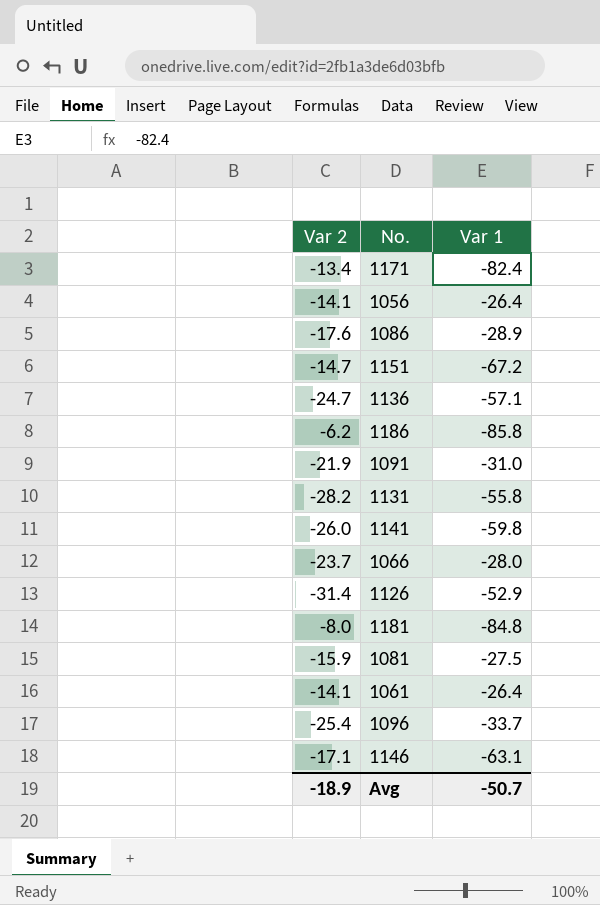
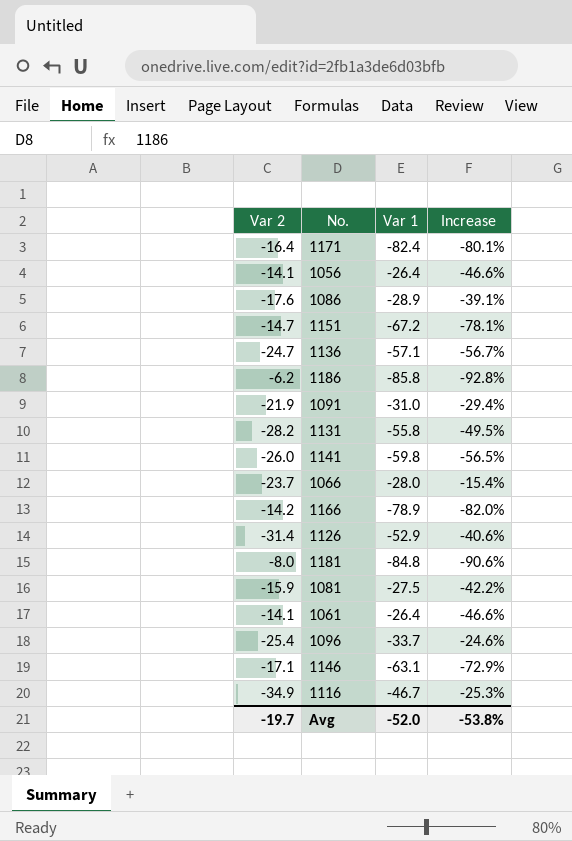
column Increase | formula: none -> ([Var 2] - [Var 1]) / [Var 1]
1171 | Var 2: -13.4 -> -16.4
row 1166: none -> -14.2 | -78.9 | -82.0%
row 1116: none -> -34.9 | -46.7 | -25.3%
Avg | Var 2: -18.9 -> -19.7
Avg | Var 1: -50.7 -> -52.0

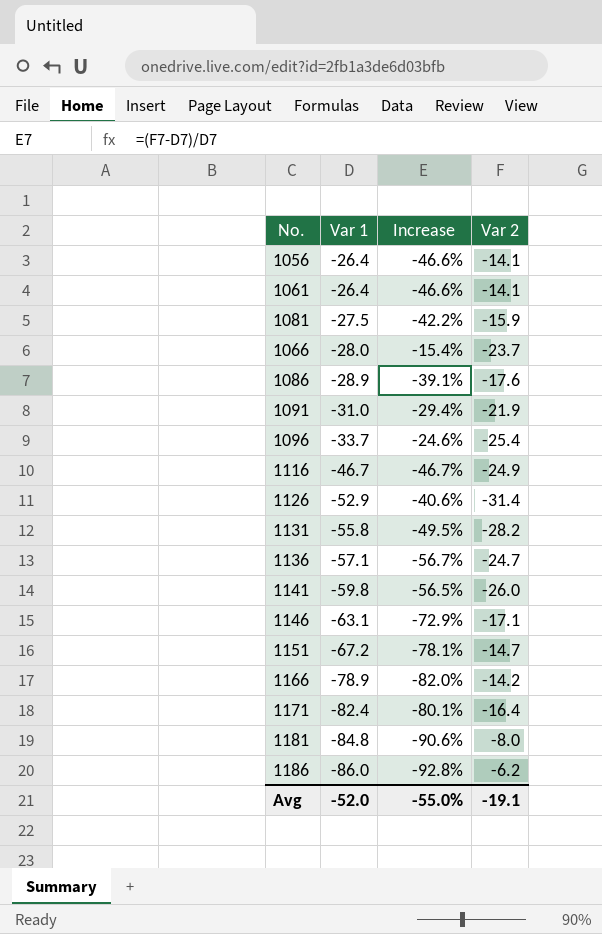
row order: none -> Var 1 descending
column Var 2 | position: 1 -> 4
1116 | Increase: -25.3% -> -46.7%
1116 | Var 2: -34.9 -> -24.9
1186 | Var 1: -85.8 -> -86.0
Avg | Increase: -53.8% -> -55.0%
Avg | Var 2: -19.7 -> -19.1

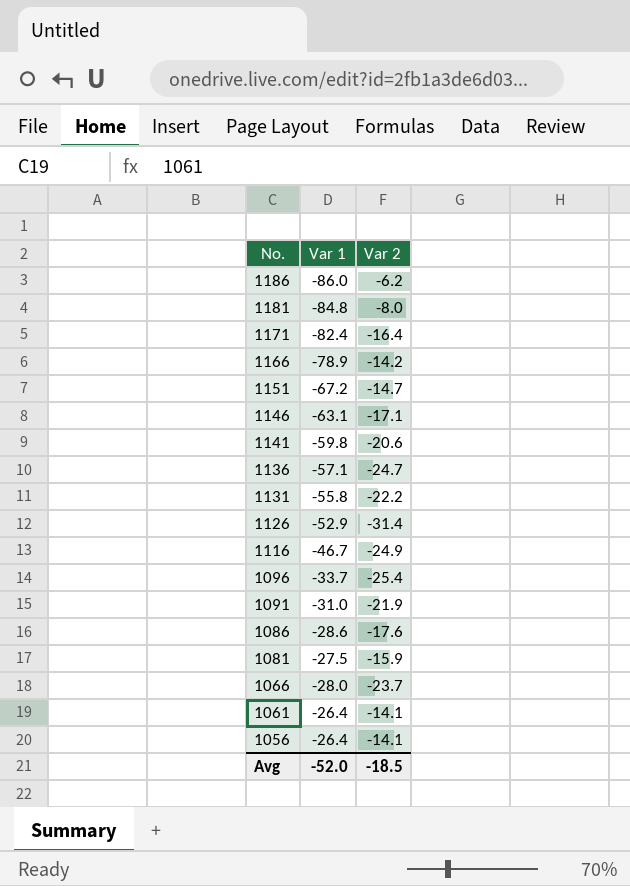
row order: Var 1 descending -> No. descending
column Increase | formula: ([Var 2] - [Var 1]) / [Var 1] -> none
1141 | Var 2: -26.0 -> -20.6
1131 | Var 2: -28.2 -> -22.2
1086 | Var 1: -28.9 -> -28.6
Avg | Var 2: -19.1 -> -18.5

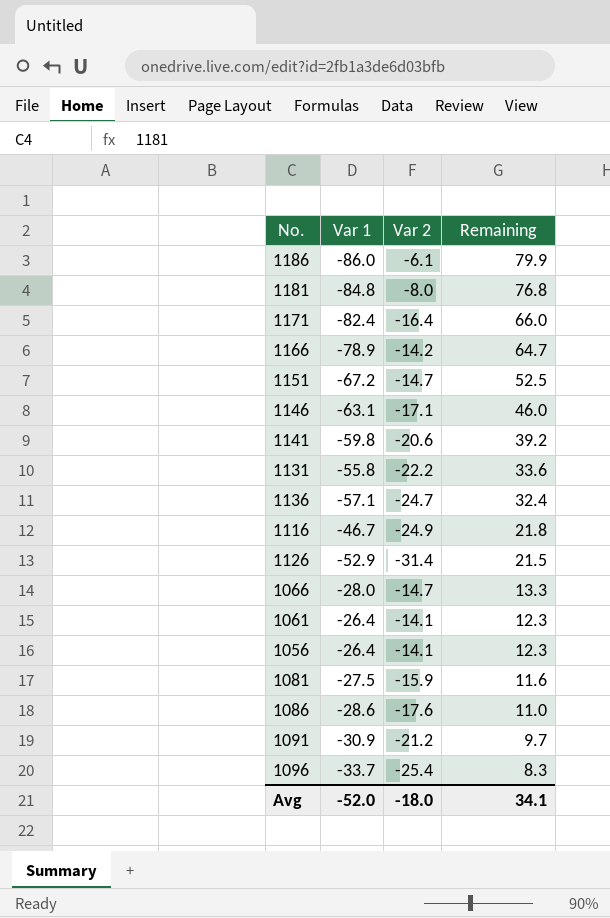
row order: No. descending -> Remaining descending
column Remaining | formula: none -> [Var 2] - [Var 1]
1186 | Var 2: -6.2 -> -6.1
1066 | Var 2: -23.7 -> -14.7
1091 | Var 1: -31.0 -> -30.9
1091 | Var 2: -21.9 -> -21.2
Avg | Var 2: -18.5 -> -18.0

